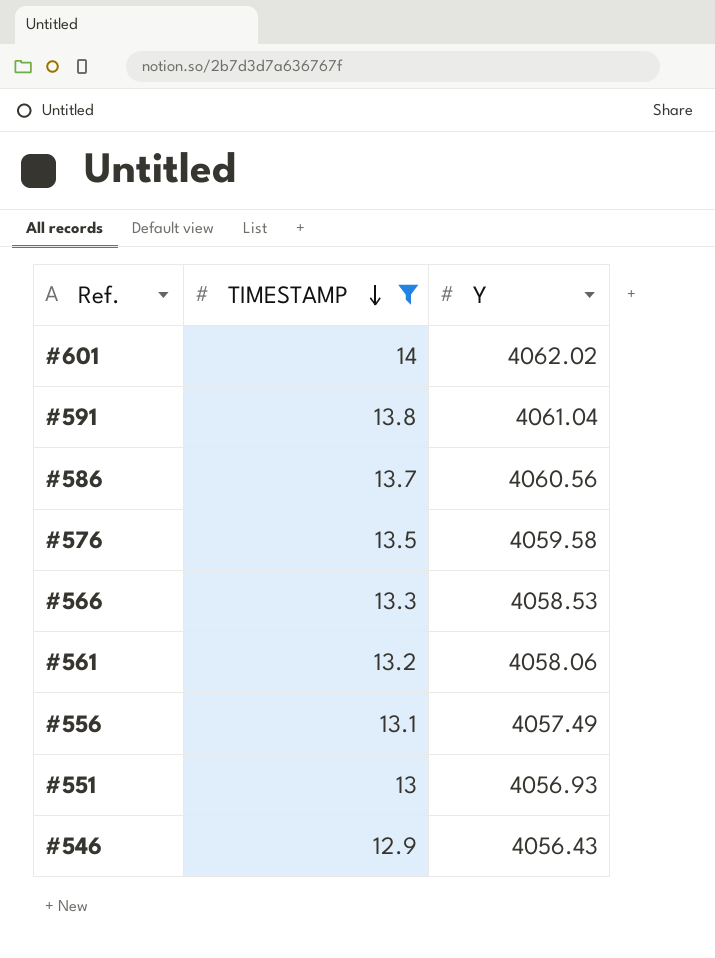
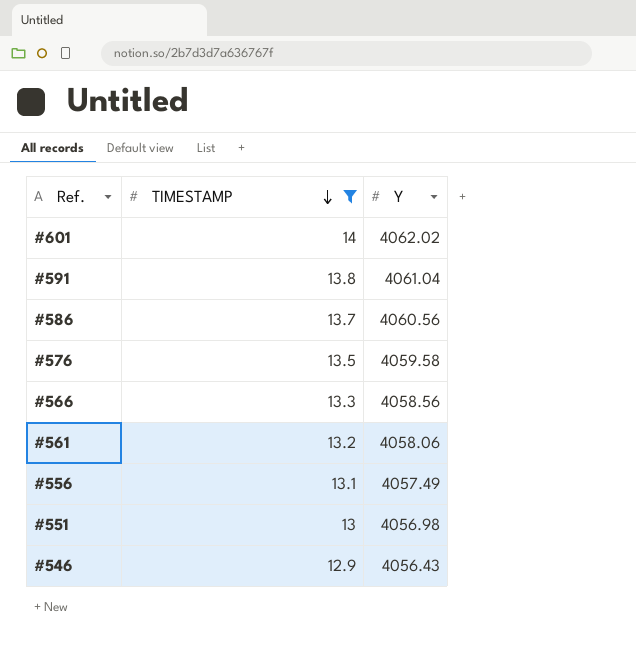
#566 | Y: 4058.53 -> 4058.56
#551 | Y: 4056.93 -> 4056.98

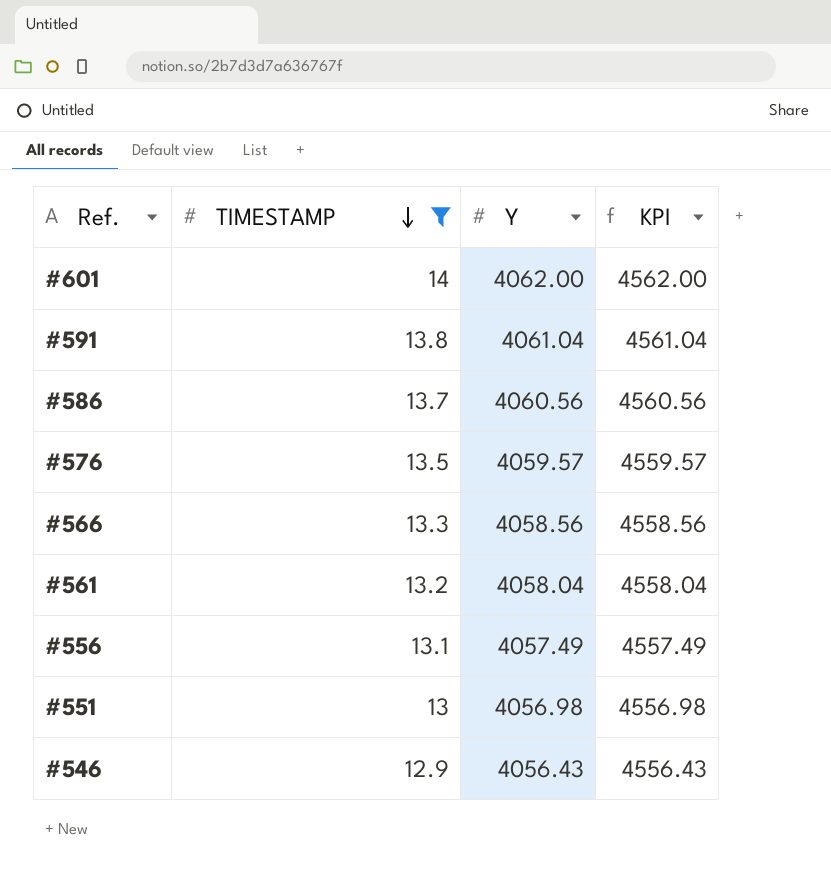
column KPI | formula: none -> [Y] + 500
#601 | Y: 4062.02 -> 4062.00
#576 | Y: 4059.58 -> 4059.57
#561 | Y: 4058.06 -> 4058.04

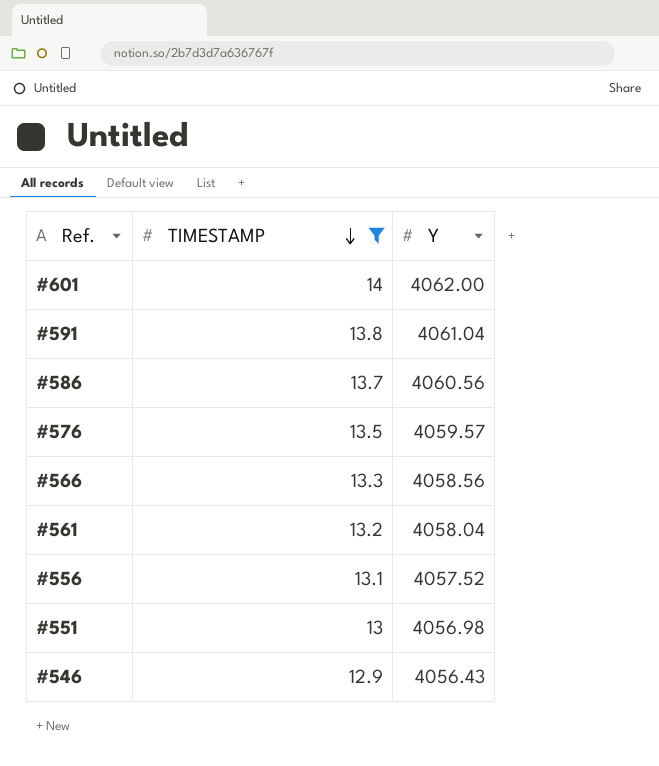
column KPI | formula: [Y] + 500 -> none
#556 | Y: 4057.49 -> 4057.52

